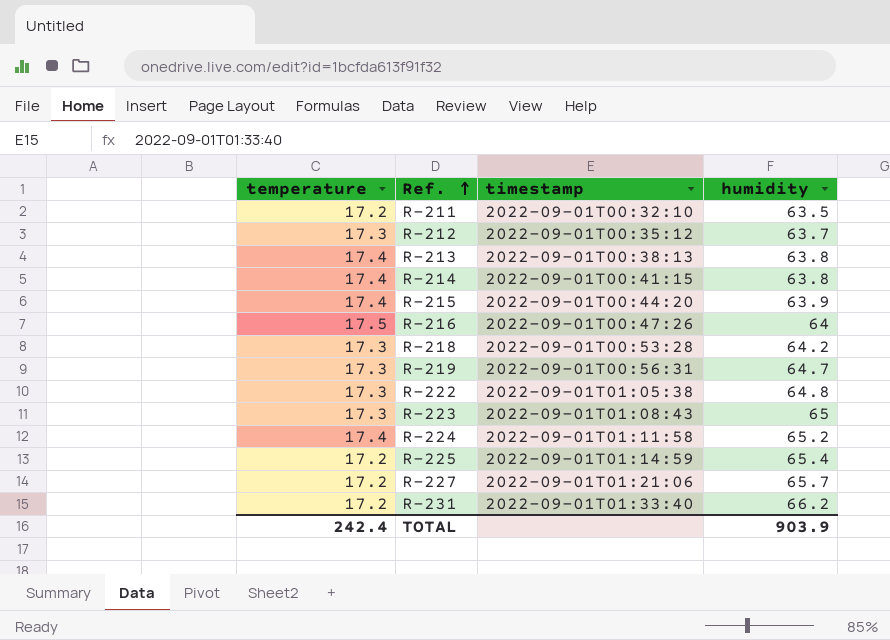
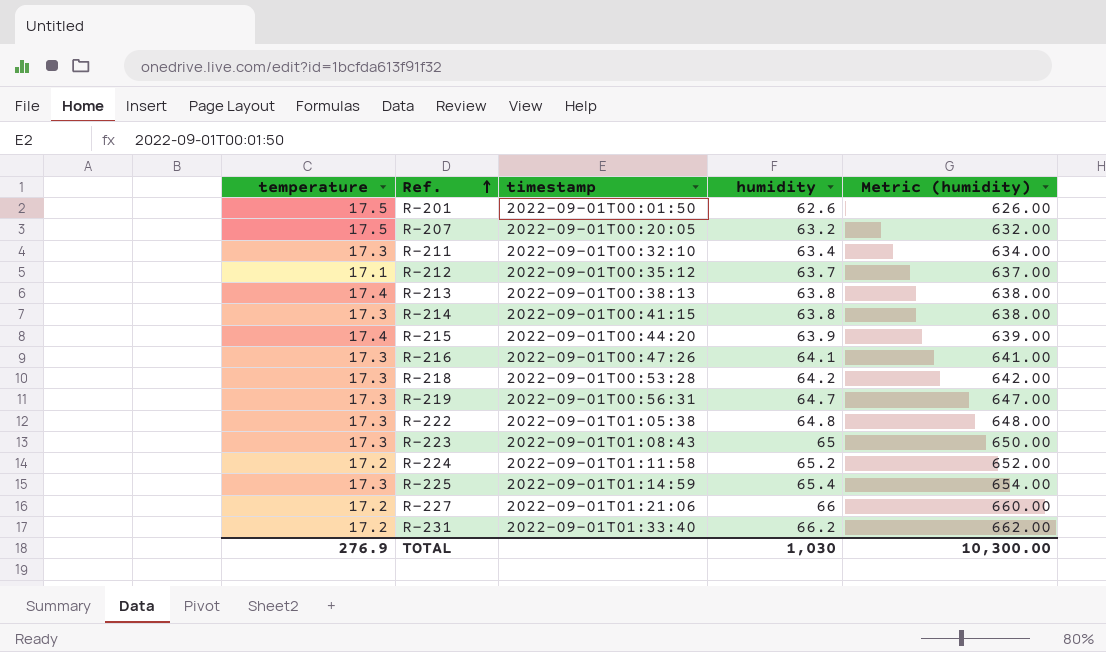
column Metric (humidity) | formula: none -> [humidity] * 10
row R-201: none -> 17.5 | 2022-09-01T00:01:50 | 62.6 | 626.00
row R-207: none -> 17.5 | 2022-09-01T00:20:05 | 63.2 | 632.00
R-211 | temperature: 17.2 -> 17.3
R-211 | humidity: 63.5 -> 63.4
R-212 | temperature: 17.3 -> 17.1
R-214 | temperature: 17.4 -> 17.3
R-216 | temperature: 17.5 -> 17.3
R-216 | humidity: 64 -> 64.1
R-224 | temperature: 17.4 -> 17.2
R-225 | temperature: 17.2 -> 17.3
R-227 | humidity: 65.7 -> 66
TOTAL | temperature: 242.4 -> 276.9
TOTAL | humidity: 903.9 -> 1,030

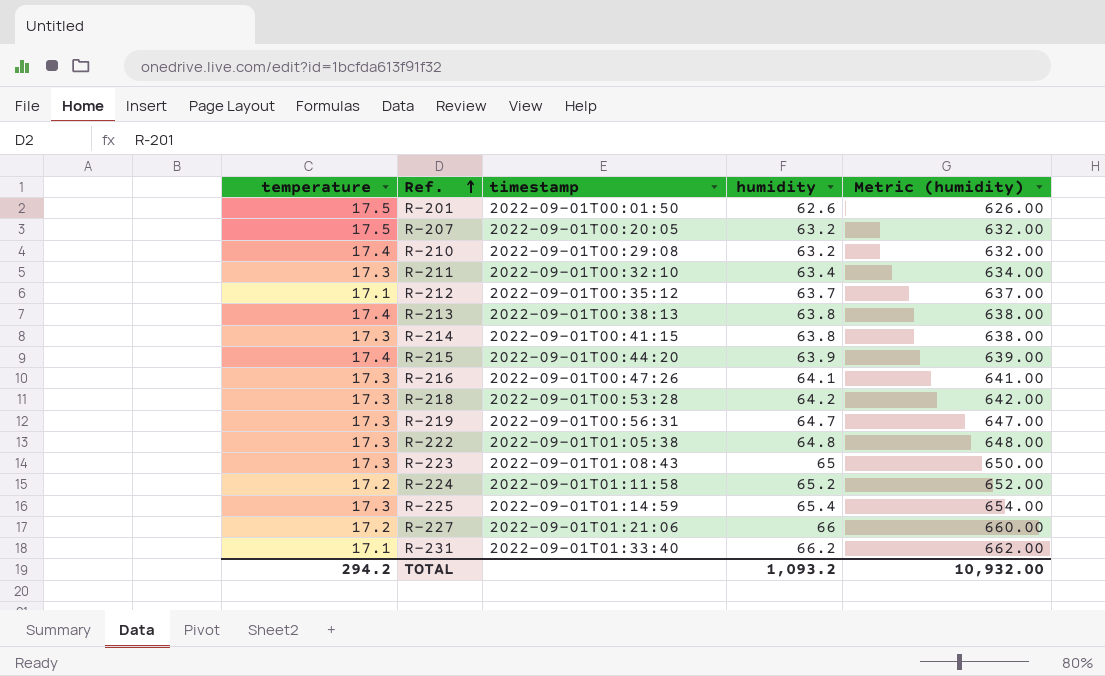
row R-210: none -> 17.4 | 2022-09-01T00:29:08 | 63.2 | 632.00
R-231 | temperature: 17.2 -> 17.1
TOTAL | temperature: 276.9 -> 294.2
TOTAL | humidity: 1,030 -> 1,093.2
TOTAL | Metric (humidity): 10,300.00 -> 10,932.00

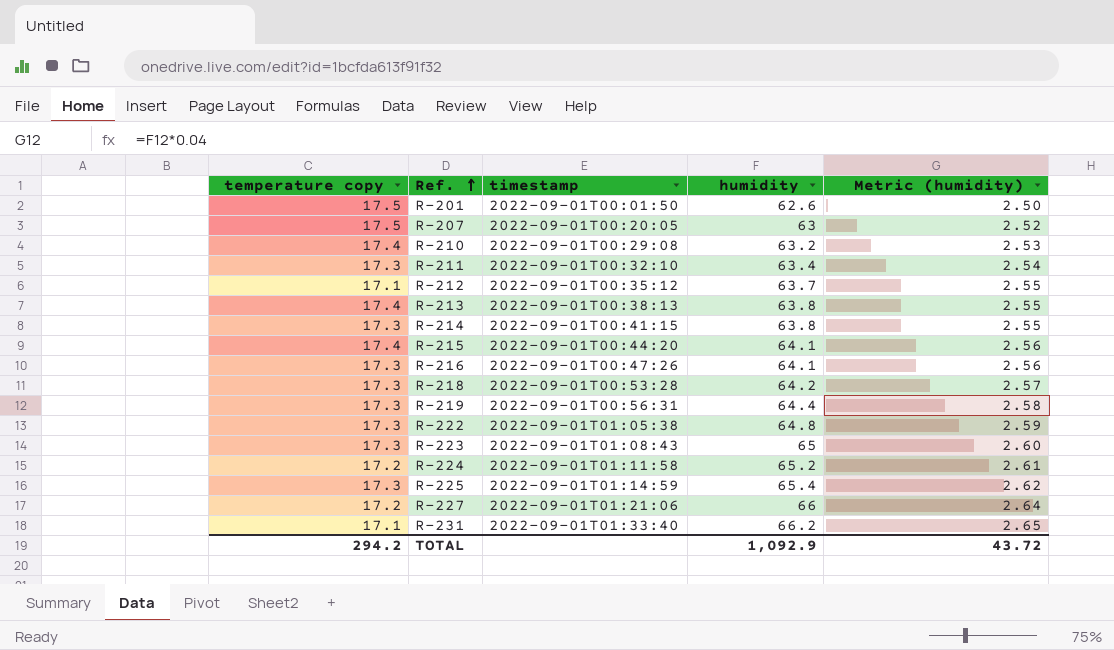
column name: temperature -> temperature copy
column Metric (humidity) | formula: [humidity] * 10 -> [humidity] * 0.04
R-207 | humidity: 63.2 -> 63
R-215 | humidity: 63.9 -> 64.1
R-219 | humidity: 64.7 -> 64.4
TOTAL | humidity: 1,093.2 -> 1,092.9
TOTAL | Metric (humidity): 10,932.00 -> 43.72

